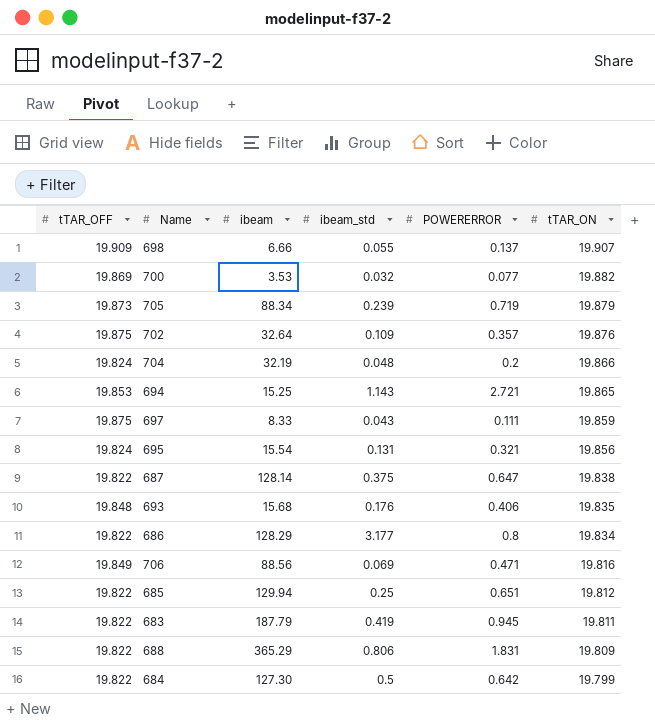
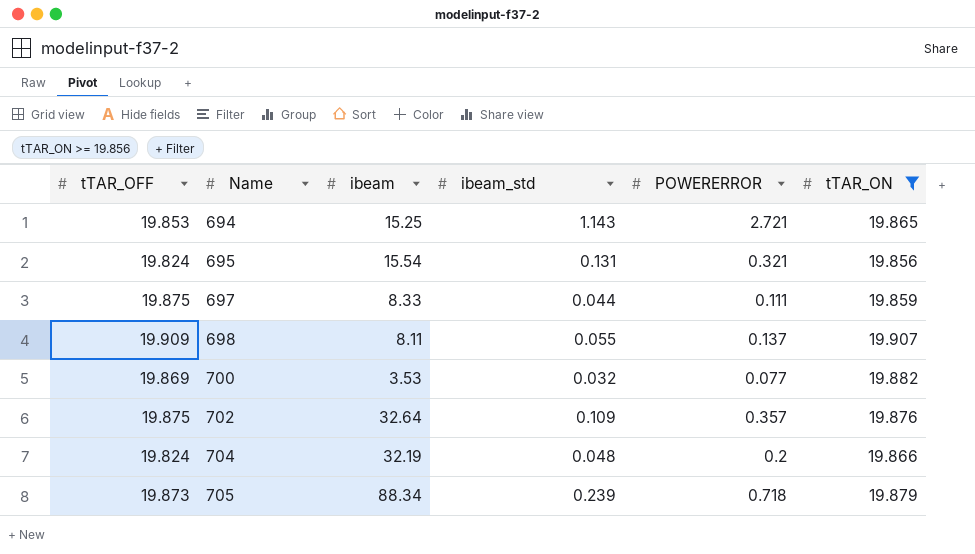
filter: none -> tTAR_ON >= 19.856
row order: tTAR_ON descending -> Name ascending
697 | ibeam_std: 0.043 -> 0.044
698 | ibeam: 6.66 -> 8.11
705 | POWERERROR: 0.719 -> 0.718

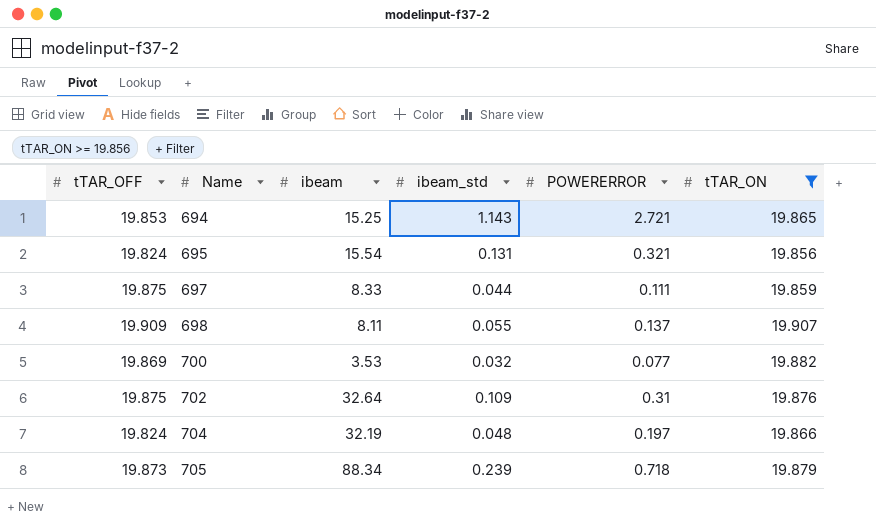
702 | POWERERROR: 0.357 -> 0.31
704 | POWERERROR: 0.2 -> 0.197

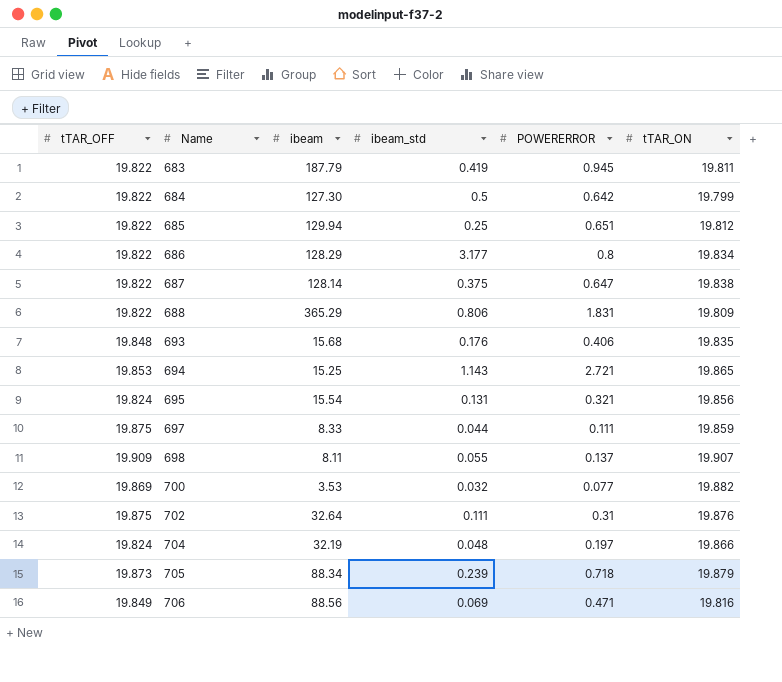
filter: tTAR_ON >= 19.856 -> none
702 | ibeam_std: 0.109 -> 0.111

